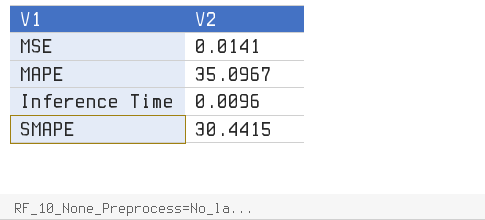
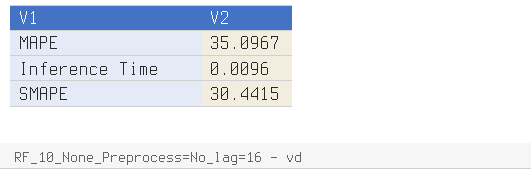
row MSE: 0.0141 -> none

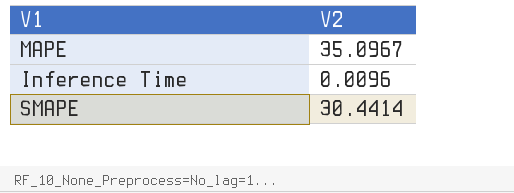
SMAPE | V2: 30.4415 -> 30.4414

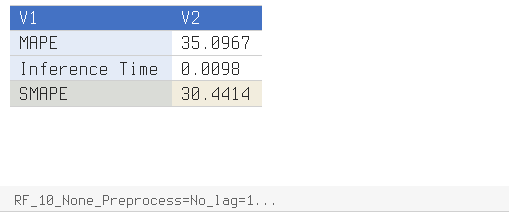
Inference Time | V2: 0.0096 -> 0.0098

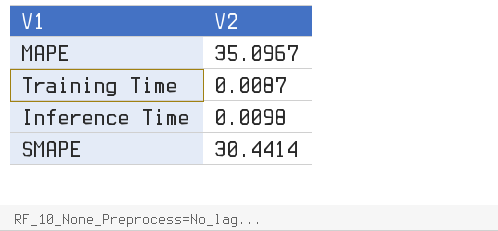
row Training Time: none -> 0.0087

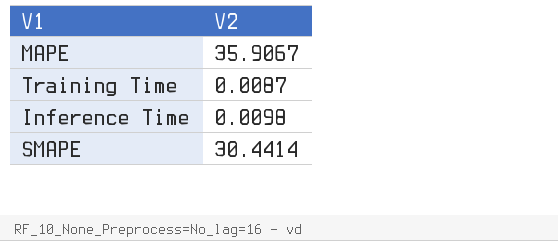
MAPE | V2: 35.0967 -> 35.9067

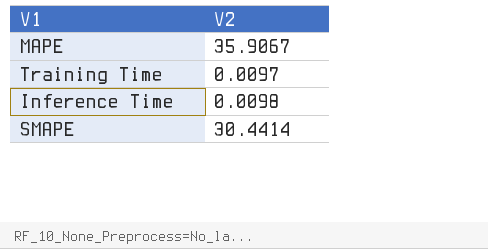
Training Time | V2: 0.0087 -> 0.0097

